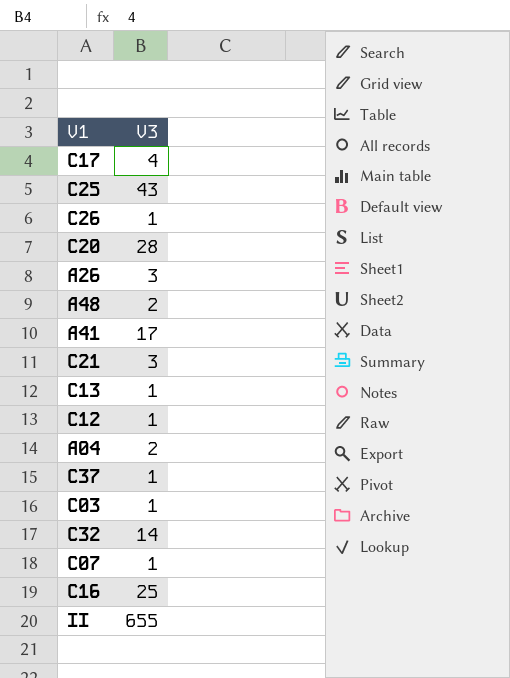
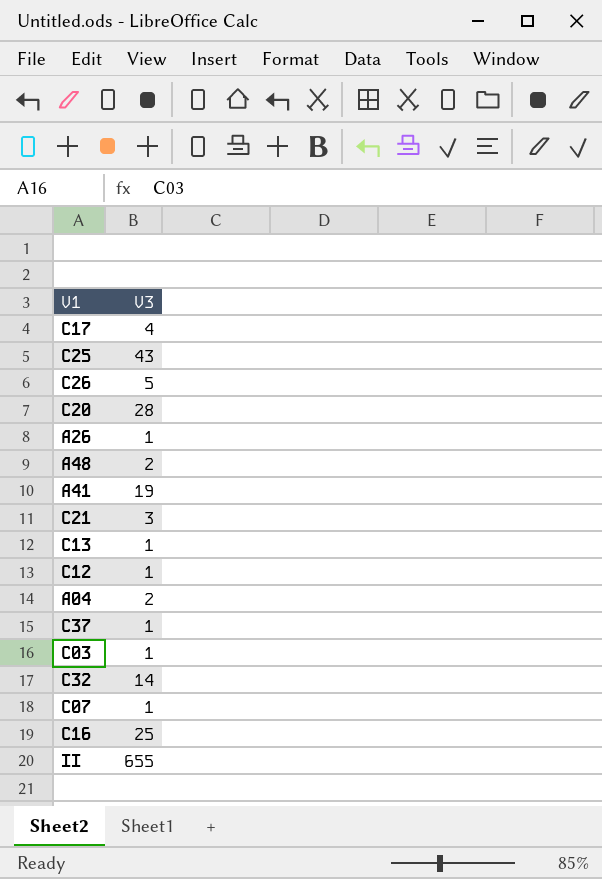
C26 | V3: 1 -> 5
A26 | V3: 3 -> 1
A41 | V3: 17 -> 19

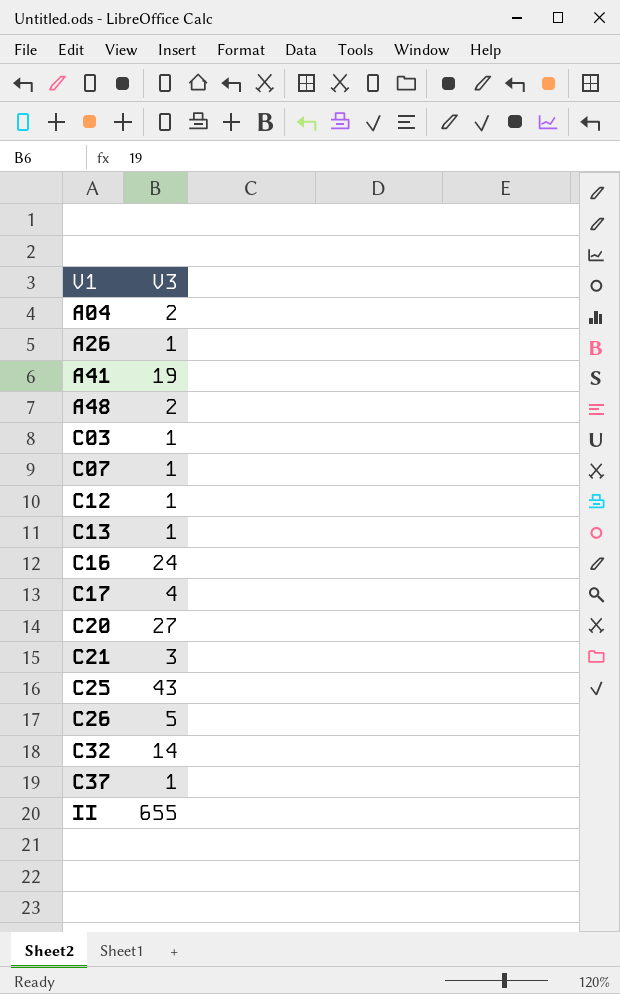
row order: none -> V1 ascending
C16 | V3: 25 -> 24
C20 | V3: 28 -> 27

